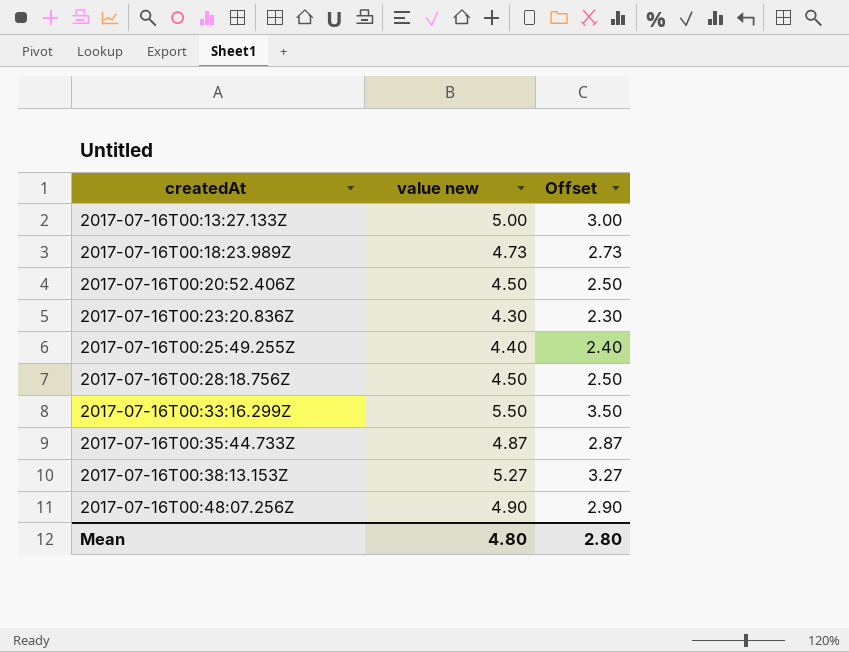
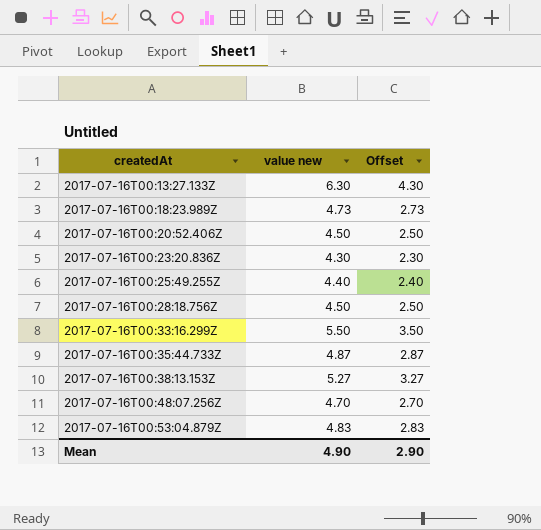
2017-07-16T00:13:27.133Z | value new: 5.00 -> 6.30
2017-07-16T00:13:27.133Z | Offset: 3.00 -> 4.30
2017-07-16T00:48:07.256Z | value new: 4.90 -> 4.70
2017-07-16T00:48:07.256Z | Offset: 2.90 -> 2.70
row 2017-07-16T00:53:04.879Z: none -> 4.83 | 2.83
Mean | value new: 4.80 -> 4.90
Mean | Offset: 2.80 -> 2.90

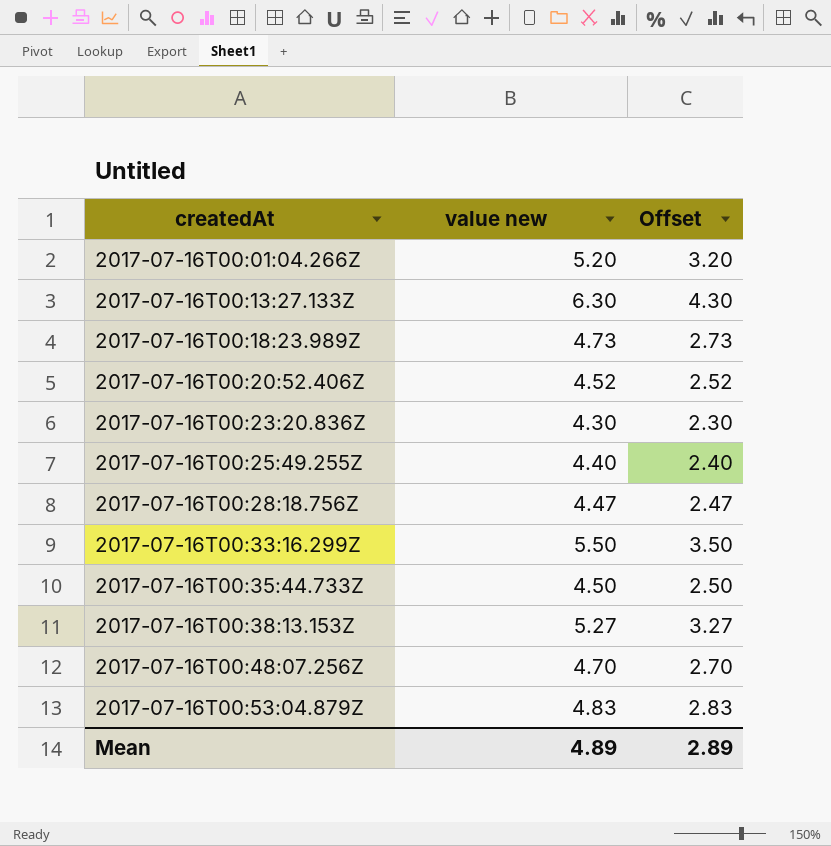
row 2017-07-16T00:01:04.266Z: none -> 5.20 | 3.20
2017-07-16T00:20:52.406Z | value new: 4.50 -> 4.52
2017-07-16T00:20:52.406Z | Offset: 2.50 -> 2.52
2017-07-16T00:28:18.756Z | value new: 4.50 -> 4.47
2017-07-16T00:28:18.756Z | Offset: 2.50 -> 2.47
2017-07-16T00:35:44.733Z | value new: 4.87 -> 4.50
2017-07-16T00:35:44.733Z | Offset: 2.87 -> 2.50
Mean | value new: 4.90 -> 4.89
Mean | Offset: 2.90 -> 2.89

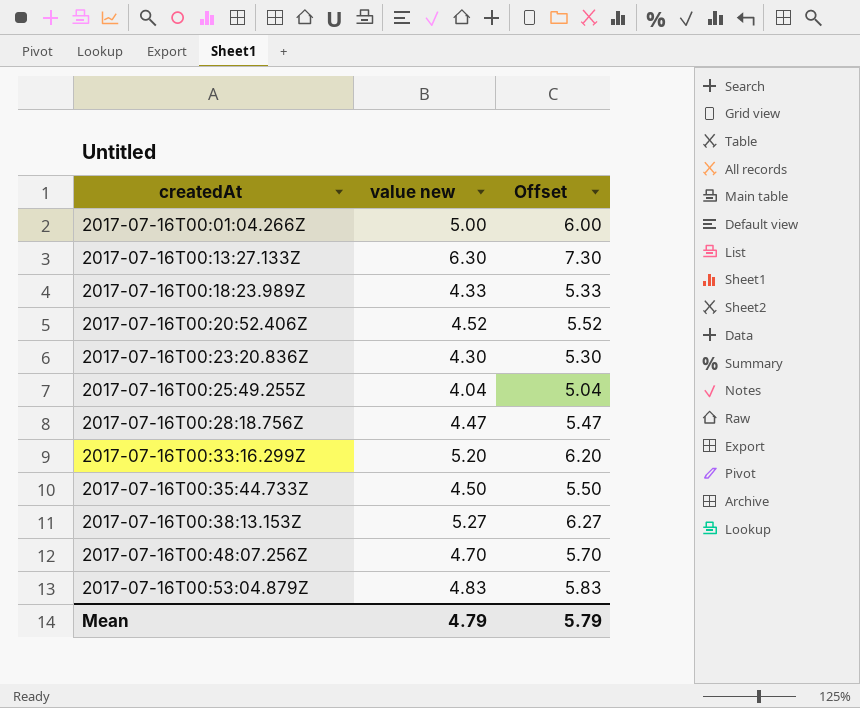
column Offset | formula: [value new] - 2 -> [value new] + 1
2017-07-16T00:01:04.266Z | value new: 5.20 -> 5.00
2017-07-16T00:18:23.989Z | value new: 4.73 -> 4.33
2017-07-16T00:25:49.255Z | value new: 4.40 -> 4.04
2017-07-16T00:33:16.299Z | value new: 5.50 -> 5.20
Mean | value new: 4.89 -> 4.79
Mean | Offset: 2.89 -> 5.79

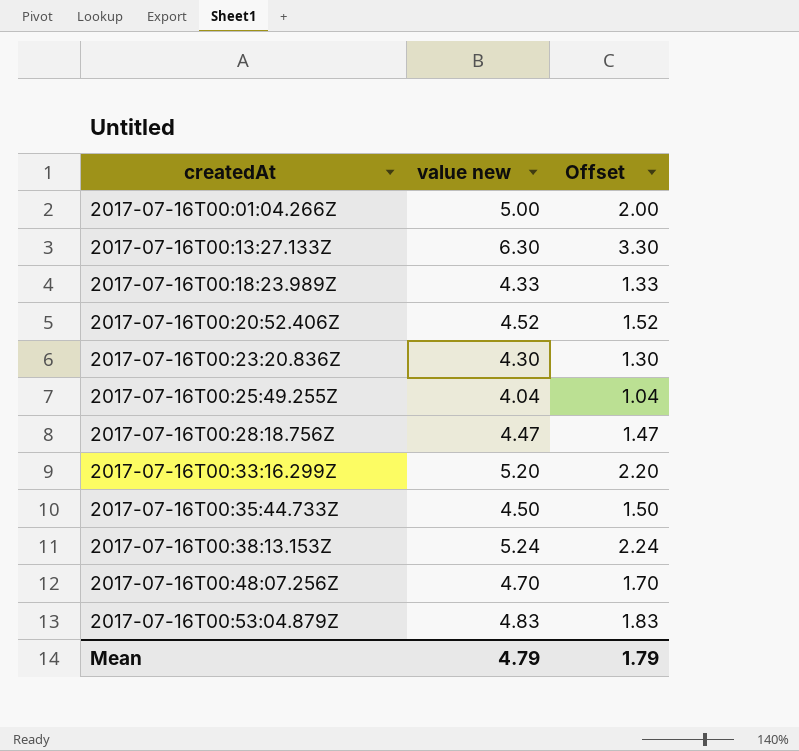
column Offset | formula: [value new] + 1 -> [value new] - 3
2017-07-16T00:38:13.153Z | value new: 5.27 -> 5.24
Mean | Offset: 5.79 -> 1.79

